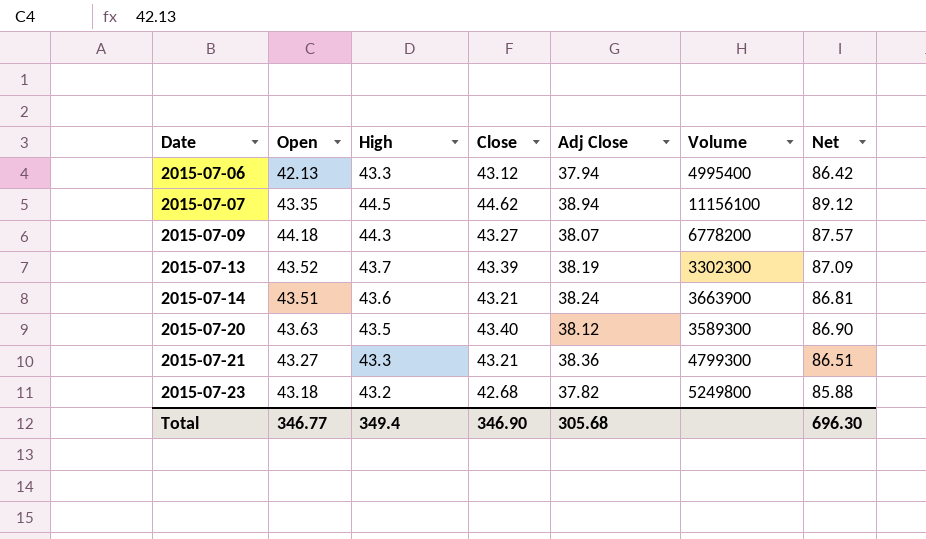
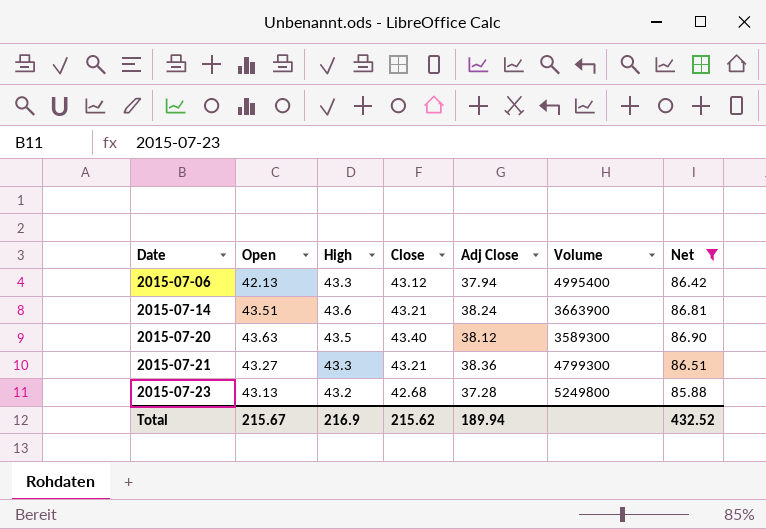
filter: none -> Net <= 86.90
2015-07-23 | Open: 43.18 -> 43.13
2015-07-23 | Adj Close: 37.82 -> 37.28
Total | Open: 346.77 -> 215.67
Total | High: 349.4 -> 216.9
Total | Close: 346.90 -> 215.62
Total | Adj Close: 305.68 -> 189.94
Total | Net: 696.30 -> 432.52

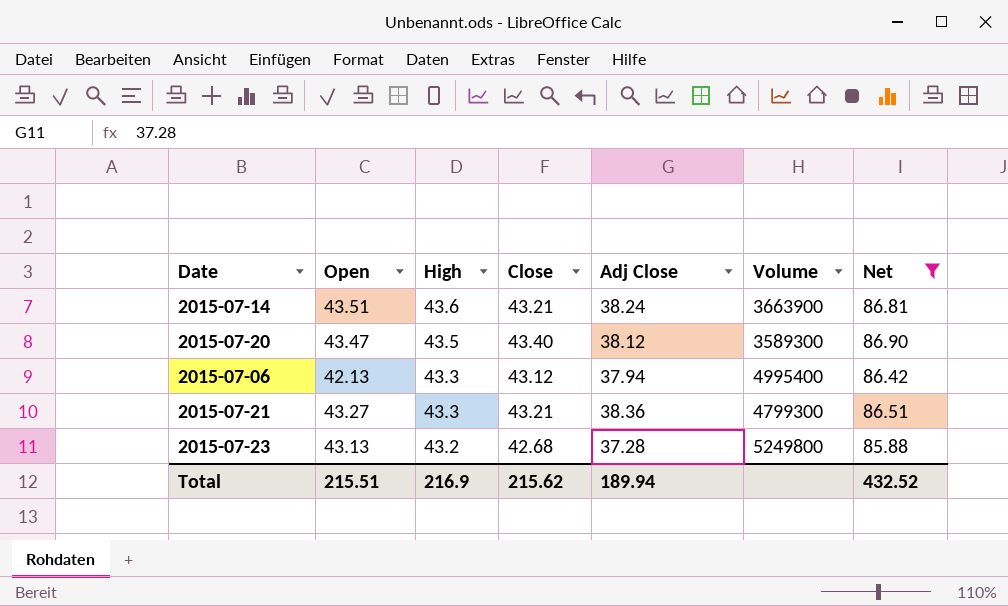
row order: Date ascending -> High descending
2015-07-20 | Open: 43.63 -> 43.47
Total | Open: 215.67 -> 215.51

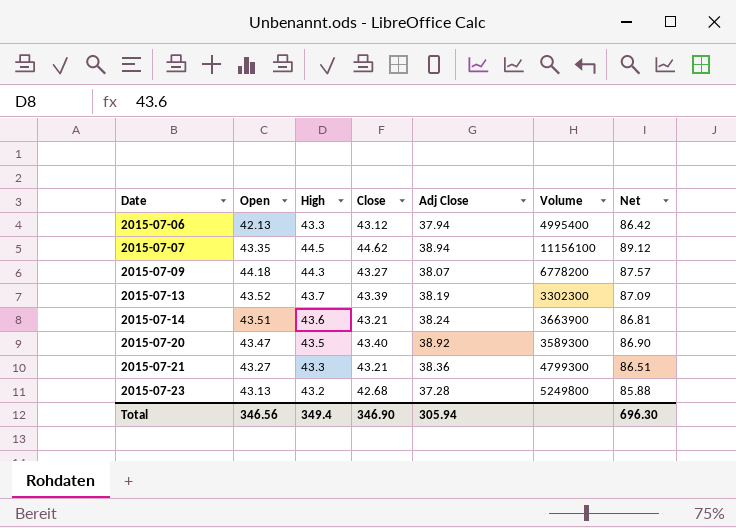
filter: Net <= 86.90 -> none
row order: High descending -> Date ascending
2015-07-20 | Adj Close: 38.12 -> 38.92
Total | Open: 215.51 -> 346.56
Total | High: 216.9 -> 349.4
Total | Close: 215.62 -> 346.90
Total | Adj Close: 189.94 -> 305.94
Total | Net: 432.52 -> 696.30

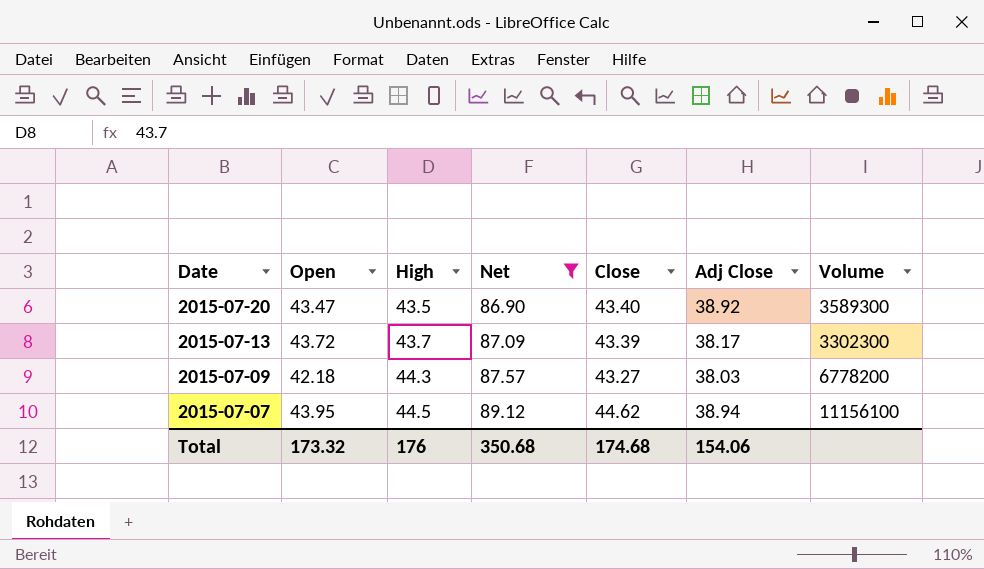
filter: none -> Net >= 86.90
row order: Date ascending -> Date descending
column Net | position: 7 -> 4
2015-07-13 | Open: 43.52 -> 43.72
2015-07-13 | Adj Close: 38.19 -> 38.17
2015-07-09 | Open: 44.18 -> 42.18
2015-07-09 | Adj Close: 38.07 -> 38.03
2015-07-07 | Open: 43.35 -> 43.95
Total | Open: 346.56 -> 173.32
Total | High: 349.4 -> 176
Total | Net: 696.30 -> 350.68
Total | Close: 346.90 -> 174.68
Total | Adj Close: 305.94 -> 154.06

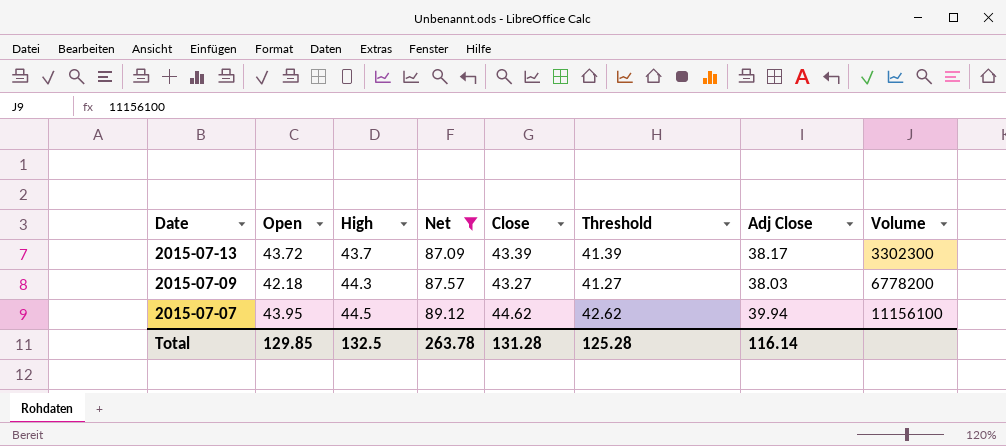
column Threshold | formula: none -> [Close] - 2
row 2015-07-20: 43.47 | 43.5 | 86.90 | 43.40 | 38.92 | 3589300 -> none
2015-07-07 | Adj Close: 38.94 -> 39.94
Total | Open: 173.32 -> 129.85
Total | High: 176 -> 132.5
Total | Net: 350.68 -> 263.78
Total | Close: 174.68 -> 131.28
Total | Adj Close: 154.06 -> 116.14

